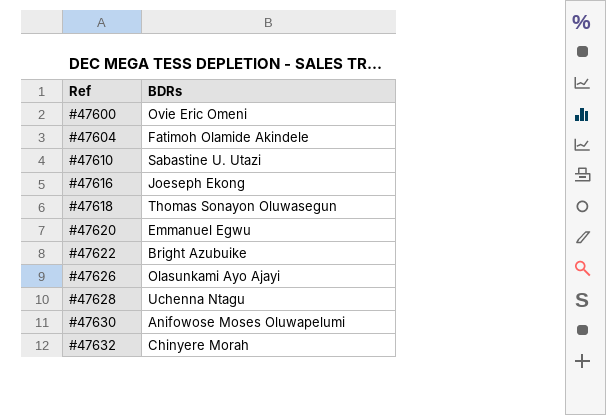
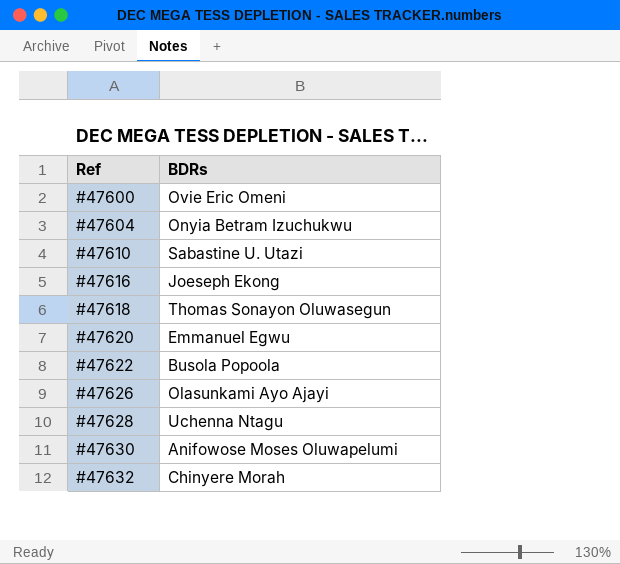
#47604 | BDRs: Fatimoh Olamide Akindele -> Onyia Betram Izuchukwu
#47622 | BDRs: Bright Azubuike -> Busola Popoola

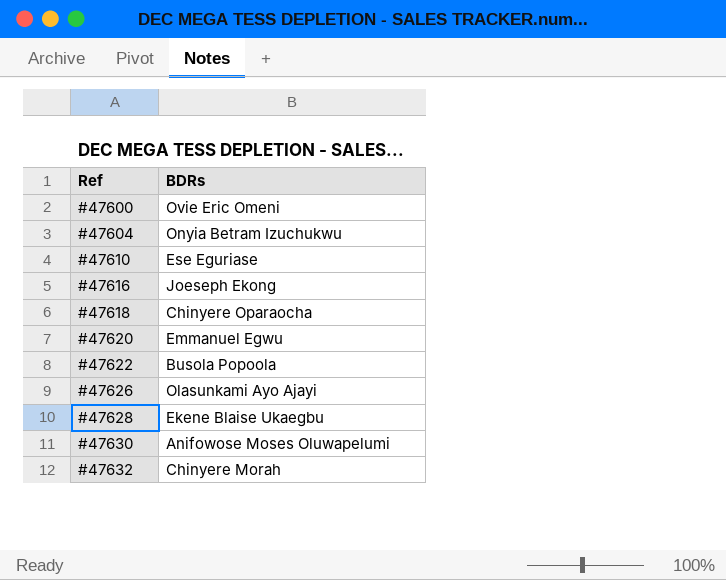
#47610 | BDRs: Sabastine U. Utazi -> Ese Eguriase
#47618 | BDRs: Thomas Sonayon Oluwasegun -> Chinyere Oparaocha
#47628 | BDRs: Uchenna Ntagu -> Ekene Blaise Ukaegbu

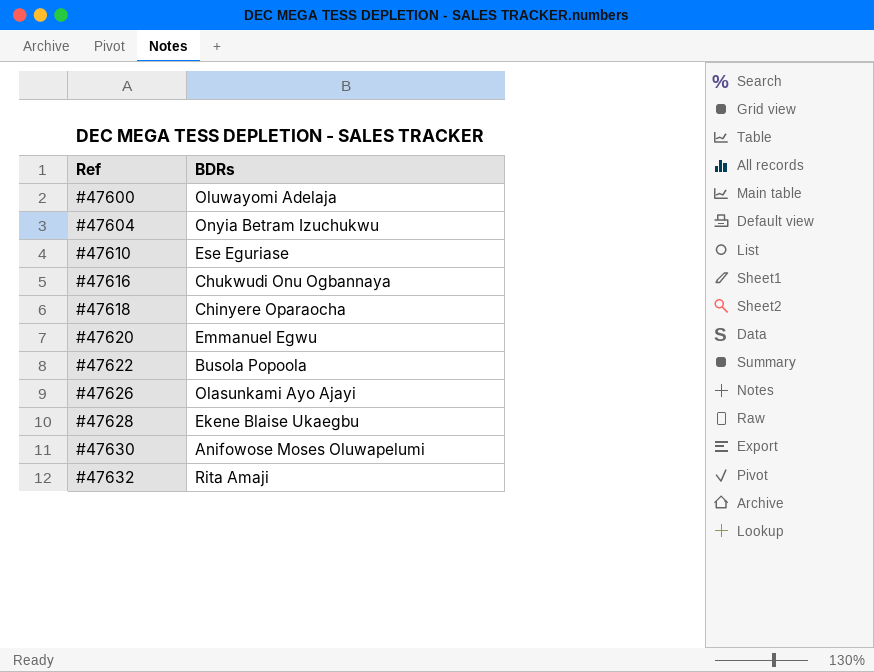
#47600 | BDRs: Ovie Eric Omeni -> Oluwayomi Adelaja
#47616 | BDRs: Joeseph Ekong -> Chukwudi Onu Ogbannaya
#47632 | BDRs: Chinyere Morah -> Rita Amaji

